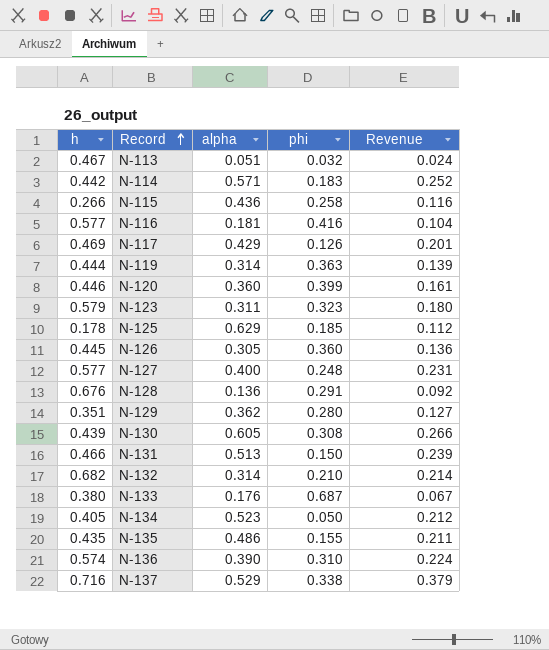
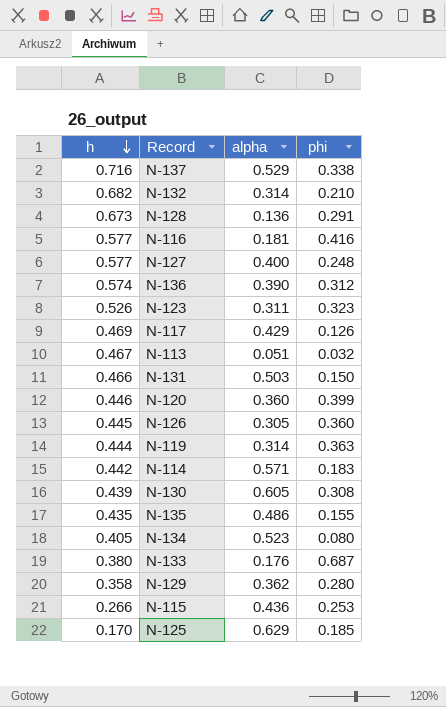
row order: Record ascending -> h descending
column Revenue | formula: [h] * [alpha] -> none
N-128 | h: 0.676 -> 0.673
N-136 | phi: 0.310 -> 0.312
N-123 | h: 0.579 -> 0.526
N-131 | alpha: 0.513 -> 0.503
N-134 | phi: 0.050 -> 0.080
N-129 | h: 0.351 -> 0.358
N-115 | phi: 0.258 -> 0.253
N-125 | h: 0.178 -> 0.170

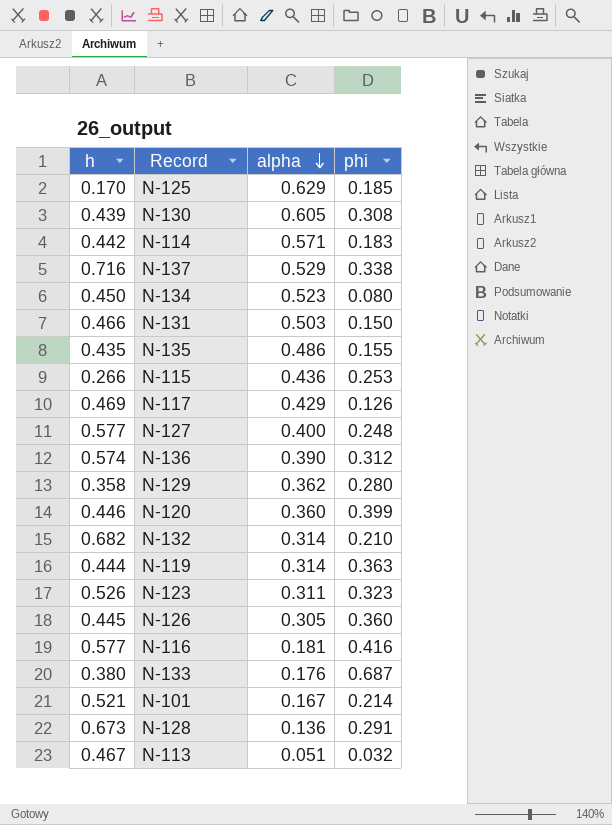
row order: h descending -> alpha descending
N-134 | h: 0.405 -> 0.450
row N-101: none -> 0.521 | 0.167 | 0.214

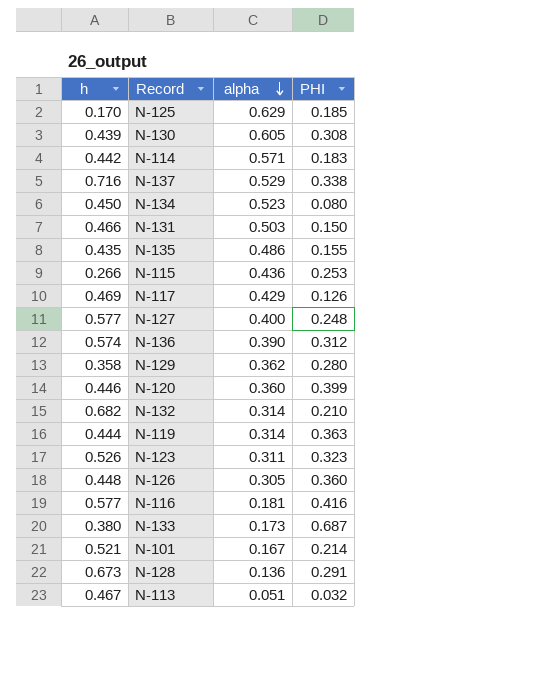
column name: phi -> PHI
N-126 | h: 0.445 -> 0.448
N-133 | alpha: 0.176 -> 0.173

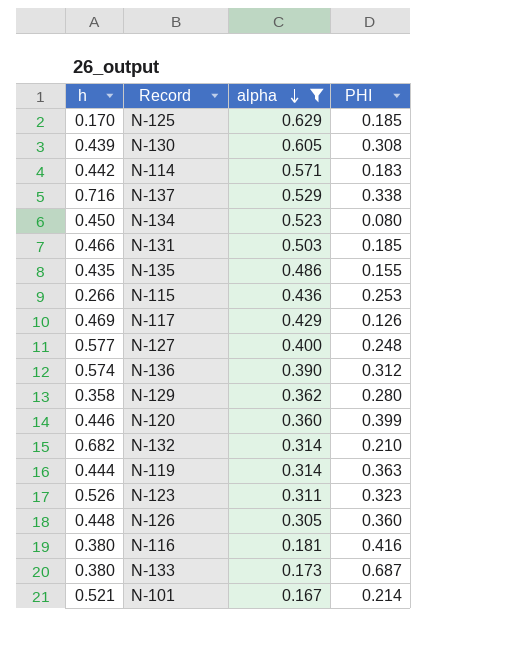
filter: none -> alpha >= 0.167
N-131 | PHI: 0.150 -> 0.185
N-116 | h: 0.577 -> 0.380

